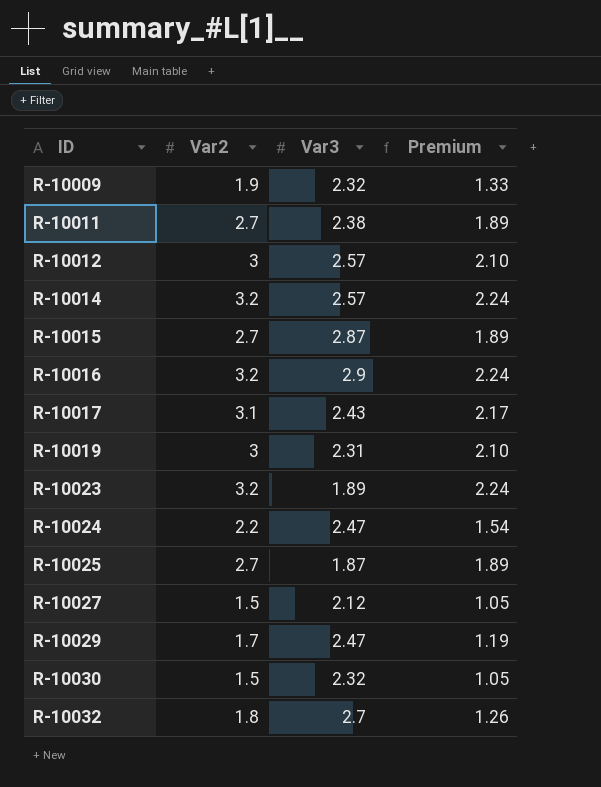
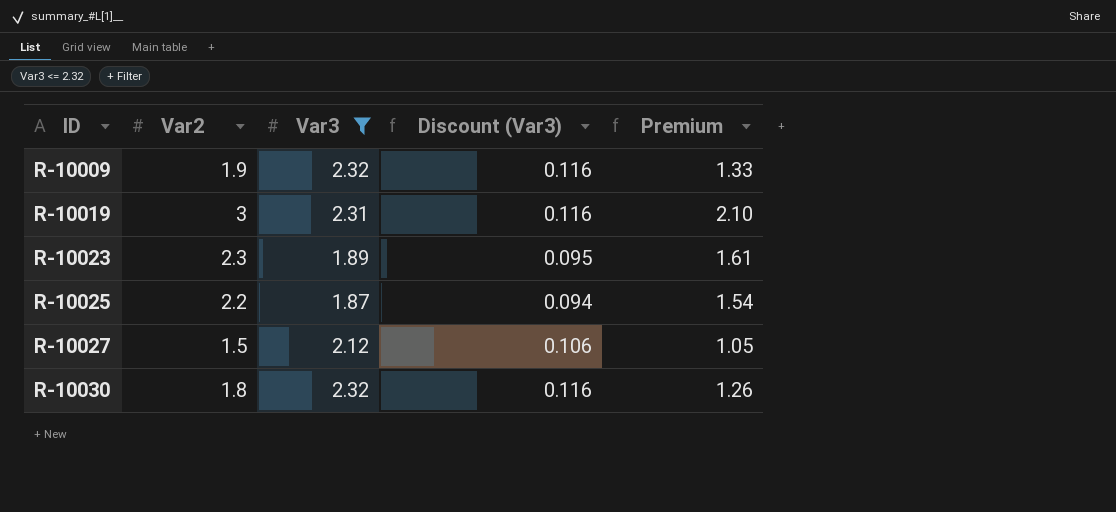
filter: none -> Var3 <= 2.32
column Discount (Var3) | formula: none -> [Var3] * 0.05
R-10023 | Var2: 3.2 -> 2.3
R-10023 | Premium: 2.24 -> 1.61
R-10025 | Var2: 2.7 -> 2.2
R-10025 | Premium: 1.89 -> 1.54
R-10030 | Var2: 1.5 -> 1.8
R-10030 | Premium: 1.05 -> 1.26

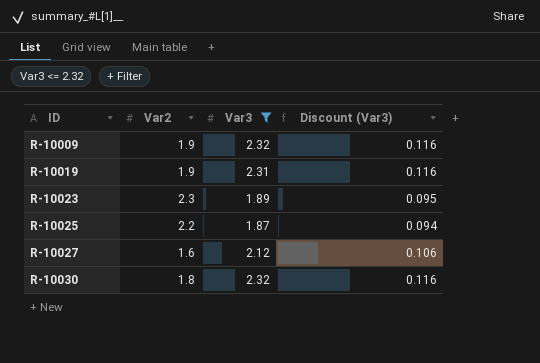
column Premium | formula: [Var2] * 0.7 -> none
R-10019 | Var2: 3 -> 1.9
R-10027 | Var2: 1.5 -> 1.6

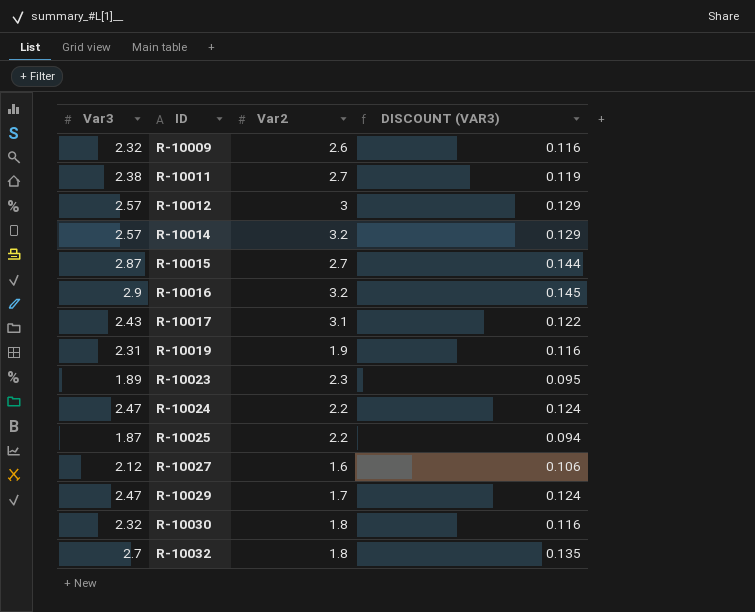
filter: Var3 <= 2.32 -> none
column Var3 | position: 3 -> 1
column name: Discount (Var3) -> DISCOUNT (VAR3)
R-10009 | Var2: 1.9 -> 2.6

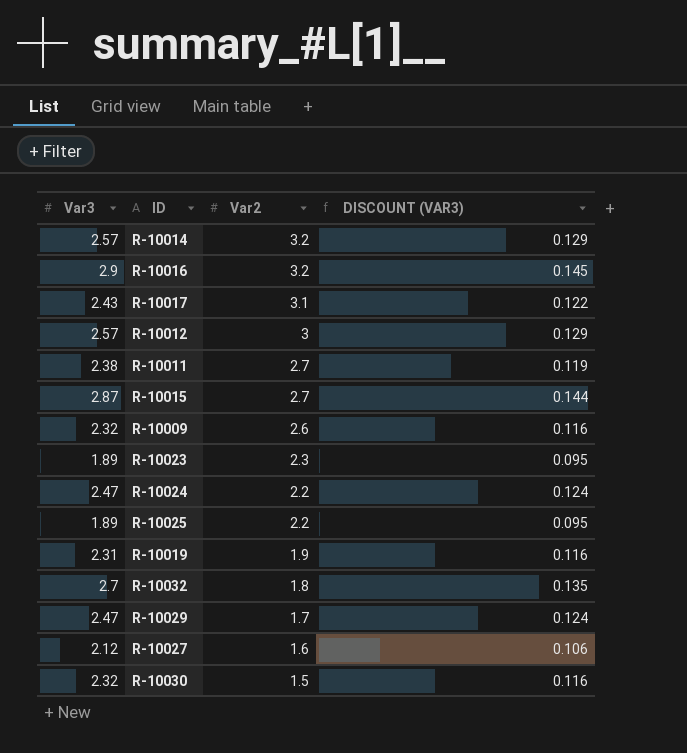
row order: ID ascending -> Var2 descending
R-10025 | Var3: 1.87 -> 1.89
R-10025 | DISCOUNT (VAR3): 0.094 -> 0.095
R-10030 | Var2: 1.8 -> 1.5

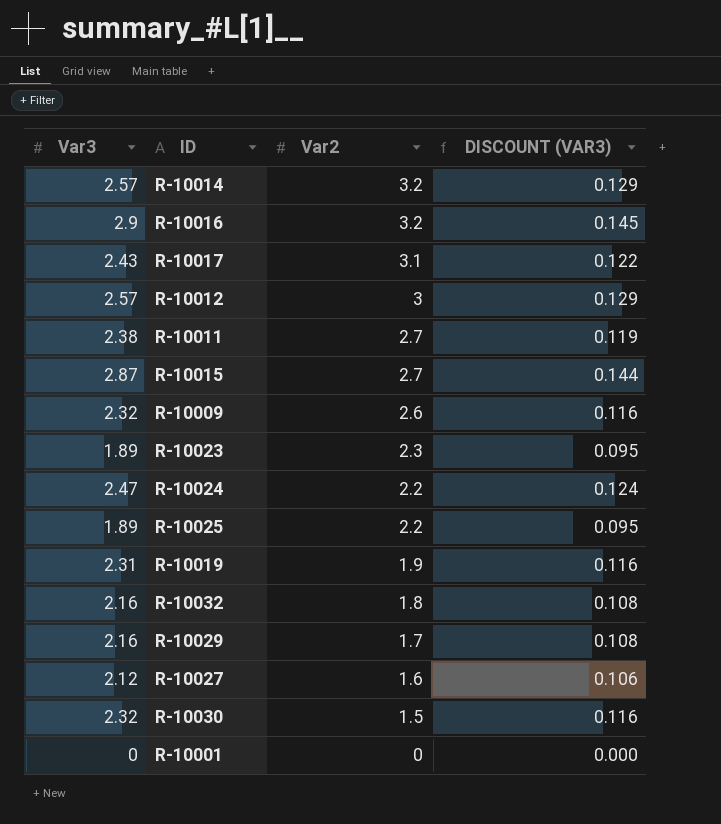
R-10032 | Var3: 2.7 -> 2.16
R-10032 | DISCOUNT (VAR3): 0.135 -> 0.108
R-10029 | Var3: 2.47 -> 2.16
R-10029 | DISCOUNT (VAR3): 0.124 -> 0.108
row R-10001: none -> 0 | 0 | 0.000

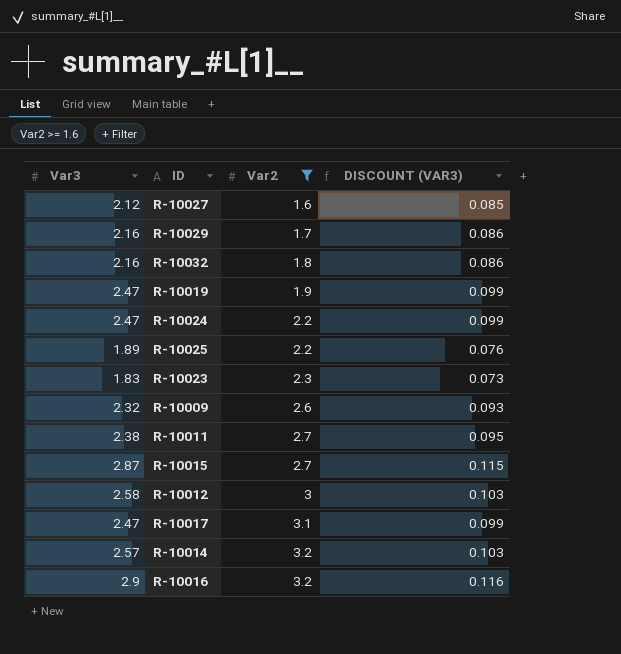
filter: none -> Var2 >= 1.6
row order: Var2 descending -> Var2 ascending
column DISCOUNT (VAR3) | formula: [Var3] * 0.05 -> [Var3] * 0.04
R-10019 | Var3: 2.31 -> 2.47
R-10023 | Var3: 1.89 -> 1.83
R-10012 | Var3: 2.57 -> 2.58
R-10017 | Var3: 2.43 -> 2.47

